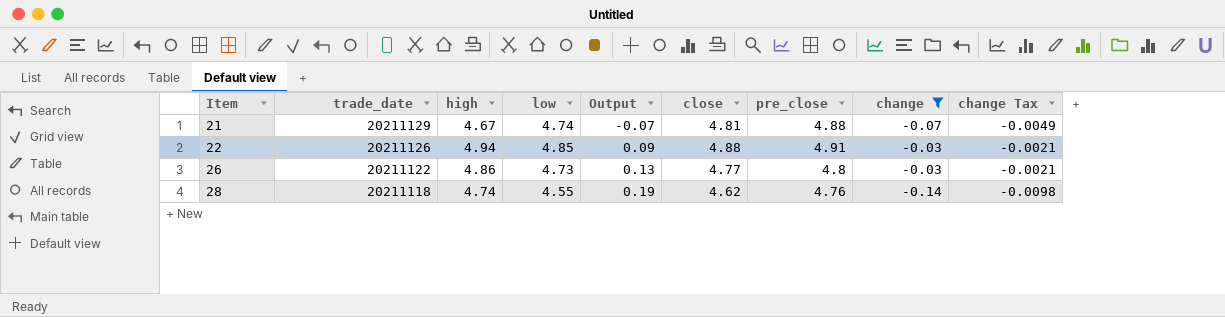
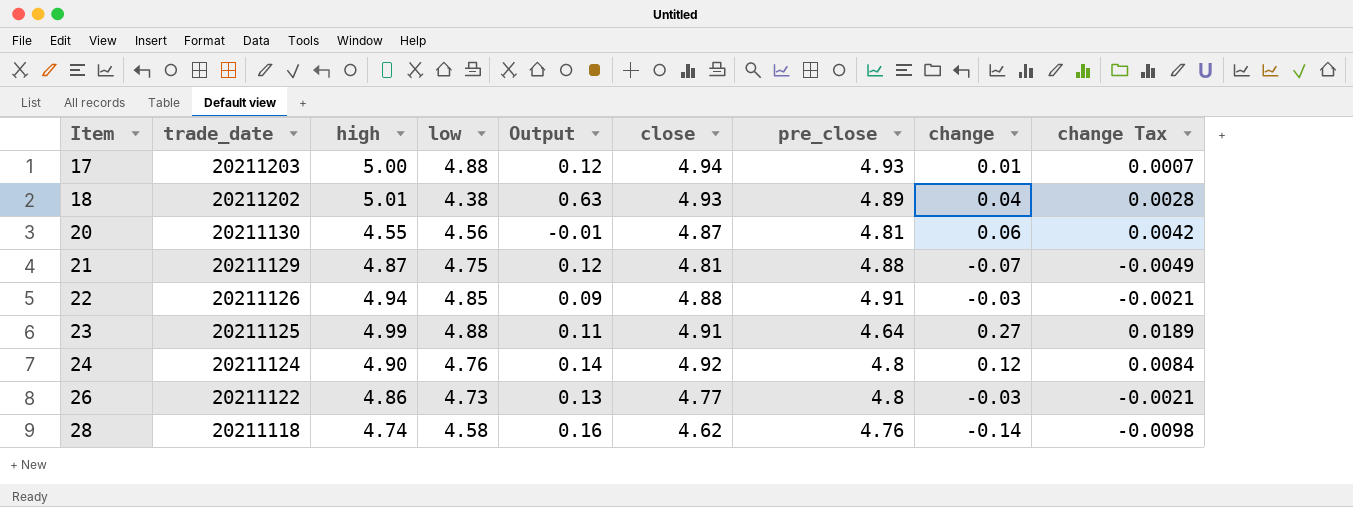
filter: change <= -0.03 -> none
21 | high: 4.67 -> 4.87
21 | low: 4.74 -> 4.75
21 | Output: -0.07 -> 0.12
28 | low: 4.55 -> 4.58
28 | Output: 0.19 -> 0.16

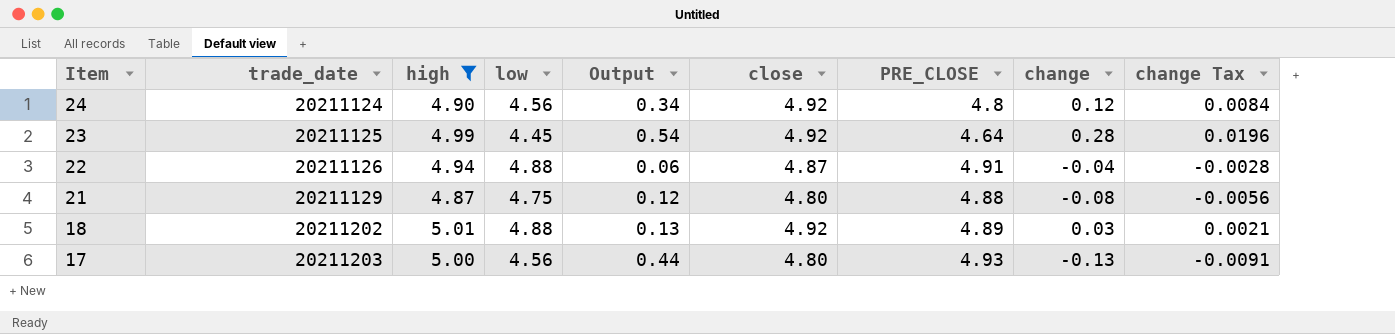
filter: none -> high >= 4.87
row order: Item ascending -> Item descending
column name: pre_close -> PRE_CLOSE
24 | low: 4.76 -> 4.56
24 | Output: 0.14 -> 0.34
23 | low: 4.88 -> 4.45
23 | Output: 0.11 -> 0.54
23 | close: 4.91 -> 4.92
23 | change: 0.27 -> 0.28
23 | change Tax: 0.0189 -> 0.0196
22 | low: 4.85 -> 4.88
22 | Output: 0.09 -> 0.06
22 | close: 4.88 -> 4.87
22 | change: -0.03 -> -0.04
22 | change Tax: -0.0021 -> -0.0028
21 | close: 4.81 -> 4.80
21 | change: -0.07 -> -0.08
21 | change Tax: -0.0049 -> -0.0056
18 | low: 4.38 -> 4.88
18 | Output: 0.63 -> 0.13
18 | close: 4.93 -> 4.92
18 | change: 0.04 -> 0.03
18 | change Tax: 0.0028 -> 0.0021
17 | low: 4.88 -> 4.56
17 | Output: 0.12 -> 0.44
17 | close: 4.94 -> 4.80
17 | change: 0.01 -> -0.13
17 | change Tax: 0.0007 -> -0.0091

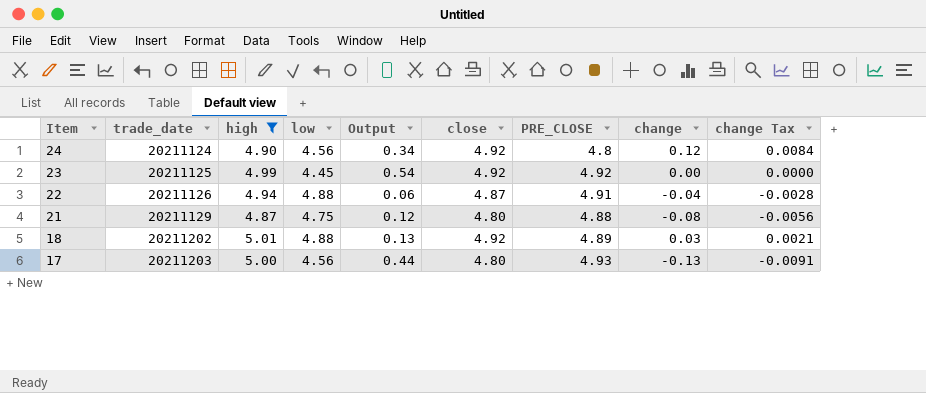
23 | PRE_CLOSE: 4.64 -> 4.92
23 | change: 0.28 -> 0.00
23 | change Tax: 0.0196 -> 0.0000

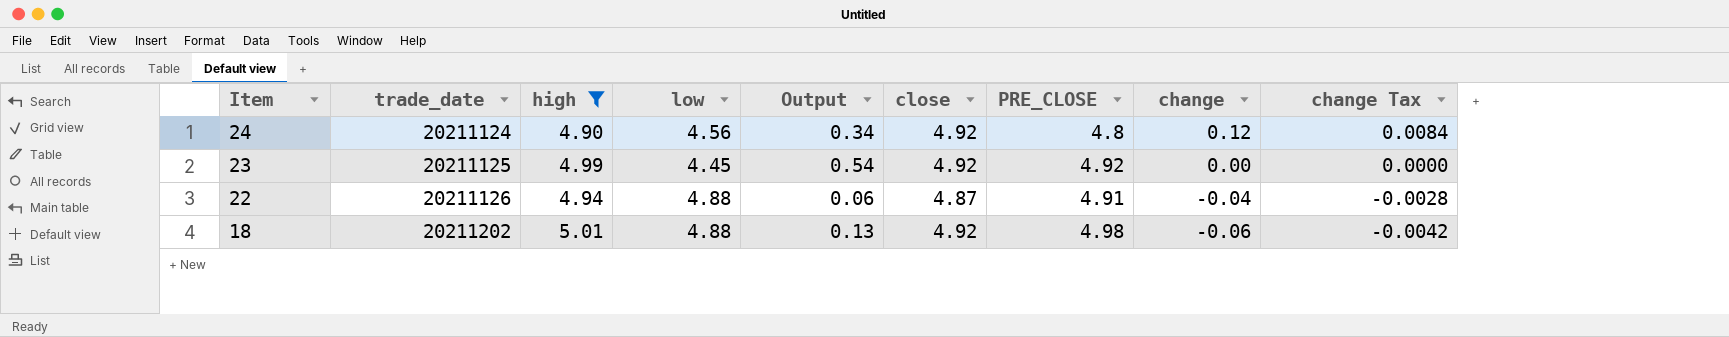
row 21: 20211129 | 4.87 | 4.75 | 0.12 | 4.80 | 4.88 | -0.08 | -0.0056 -> none
row 17: 20211203 | 5.00 | 4.56 | 0.44 | 4.80 | 4.93 | -0.13 | -0.0091 -> none
18 | PRE_CLOSE: 4.89 -> 4.98
18 | change: 0.03 -> -0.06
18 | change Tax: 0.0021 -> -0.0042

